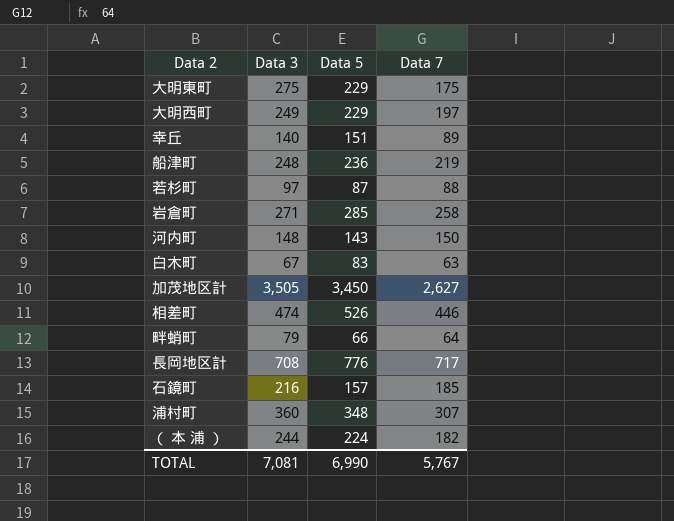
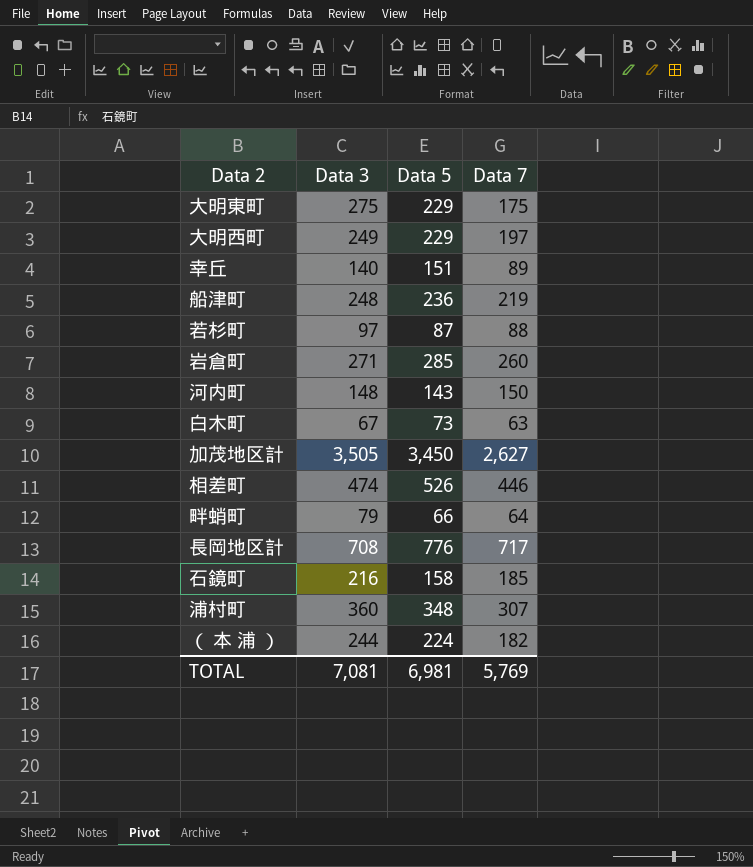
岩倉町 | Data 7: 258 -> 260
白木町 | Data 5: 83 -> 73
石鏡町 | Data 5: 157 -> 158
TOTAL | Data 5: 6,990 -> 6,981
TOTAL | Data 7: 5,767 -> 5,769

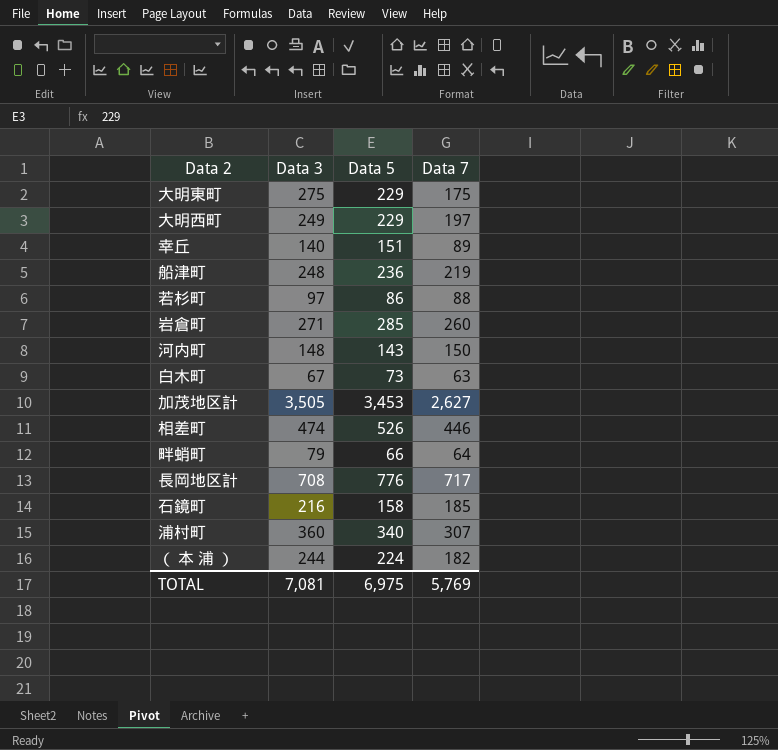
若杉町 | Data 5: 87 -> 86
加茂地区計 | Data 5: 3,450 -> 3,453
浦村町 | Data 5: 348 -> 340
TOTAL | Data 5: 6,981 -> 6,975

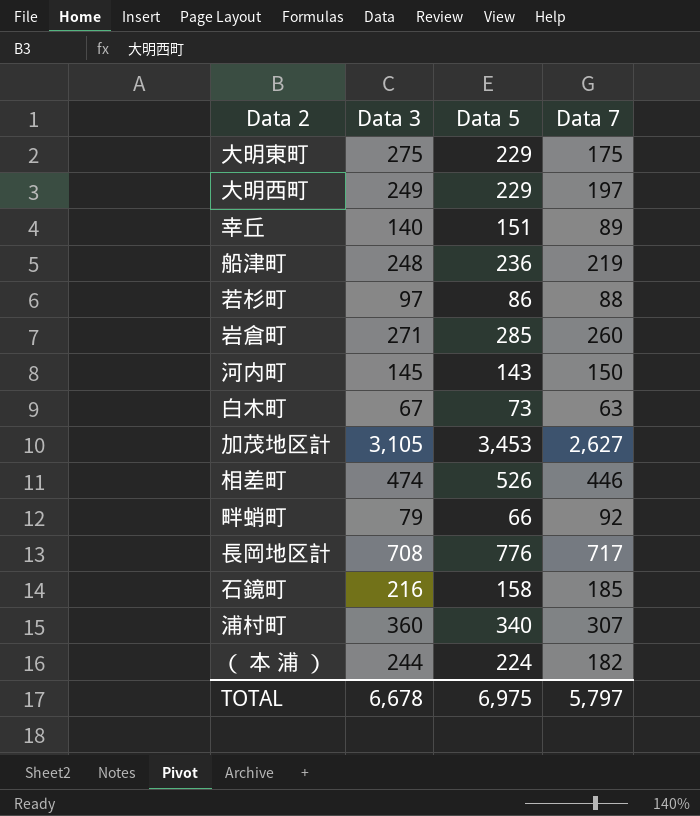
河内町 | Data 3: 148 -> 145
加茂地区計 | Data 3: 3,505 -> 3,105
畔蛸町 | Data 7: 64 -> 92
TOTAL | Data 3: 7,081 -> 6,678
TOTAL | Data 7: 5,769 -> 5,797

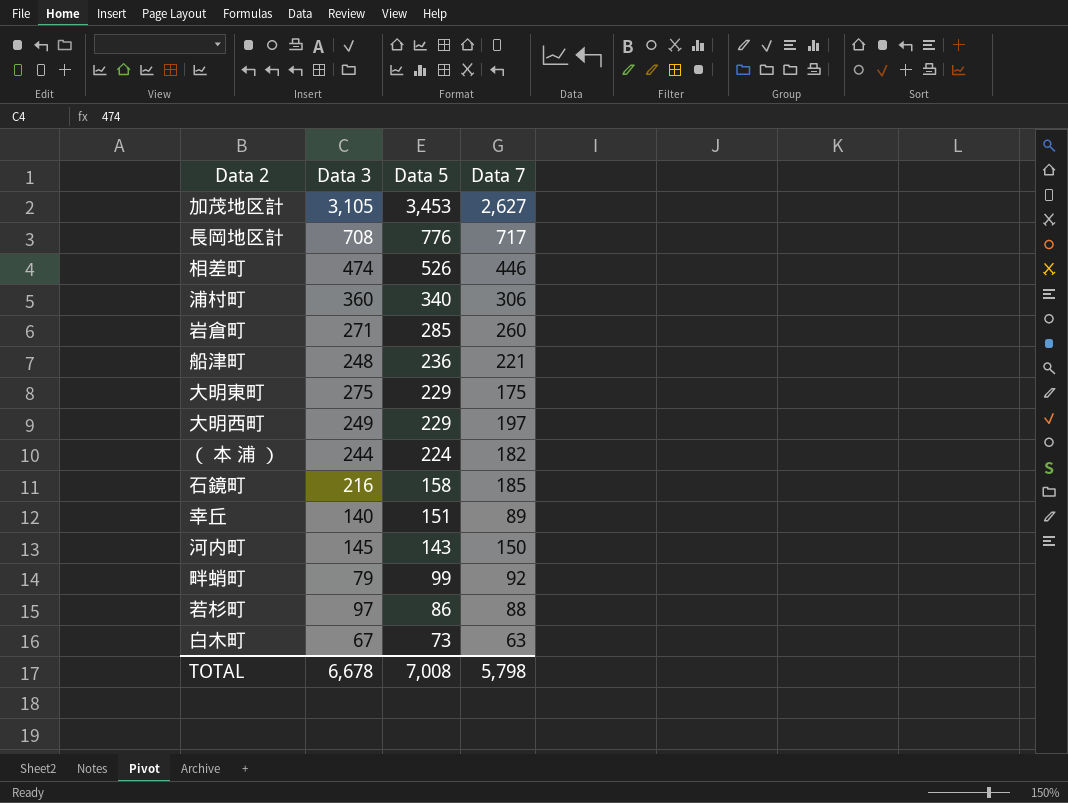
row order: none -> Data 5 descending
浦村町 | Data 7: 307 -> 306
船津町 | Data 7: 219 -> 221
畔蛸町 | Data 5: 66 -> 99
TOTAL | Data 5: 6,975 -> 7,008
TOTAL | Data 7: 5,797 -> 5,798

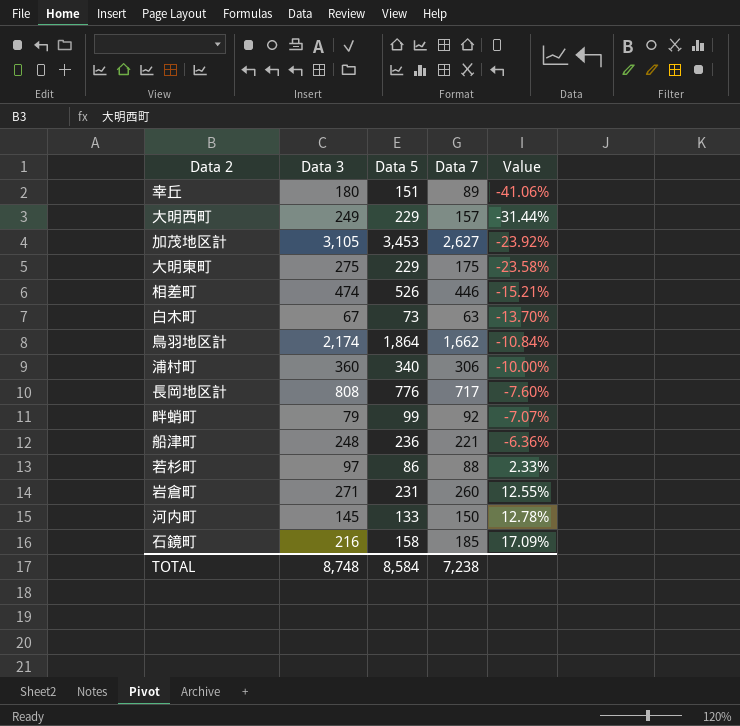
row order: Data 5 descending -> Value ascending
column Value | formula: none -> ([Data 7] - [Data 5]) / [Data 5]
row （ 本 浦 ）: 244 | 224 | 182 -> none
幸丘 | Data 3: 140 -> 180
大明西町 | Data 7: 197 -> 157
row 鳥羽地区計: none -> 2,174 | 1,864 | 1,662 | -10.84%
長岡地区計 | Data 3: 708 -> 808
岩倉町 | Data 5: 285 -> 231
河内町 | Data 5: 143 -> 133
TOTAL | Data 3: 6,678 -> 8,748
TOTAL | Data 5: 7,008 -> 8,584
TOTAL | Data 7: 5,798 -> 7,238

